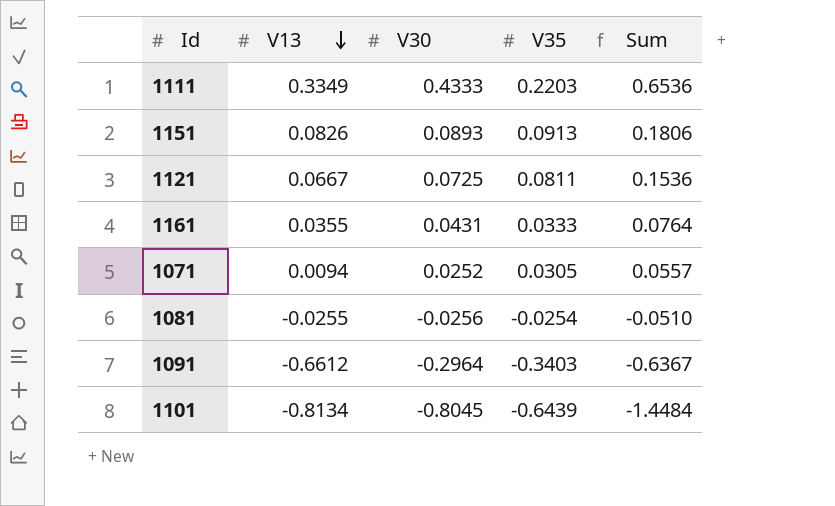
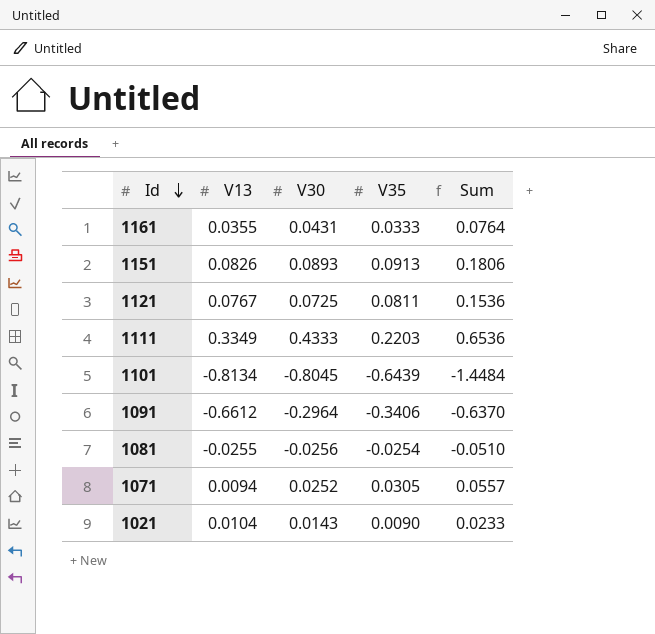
row order: V13 descending -> Id descending
1121 | V13: 0.0667 -> 0.0767
1091 | V35: -0.3403 -> -0.3406
1091 | Sum: -0.6367 -> -0.6370
row 1021: none -> 0.0104 | 0.0143 | 0.0090 | 0.0233

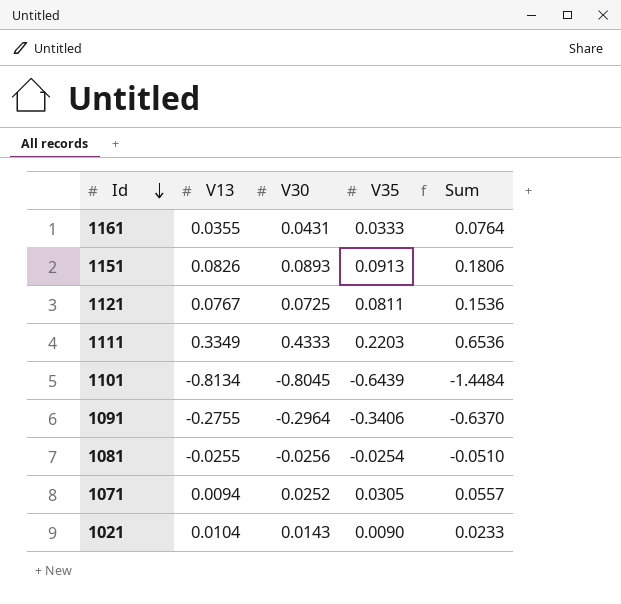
1091 | V13: -0.6612 -> -0.2755

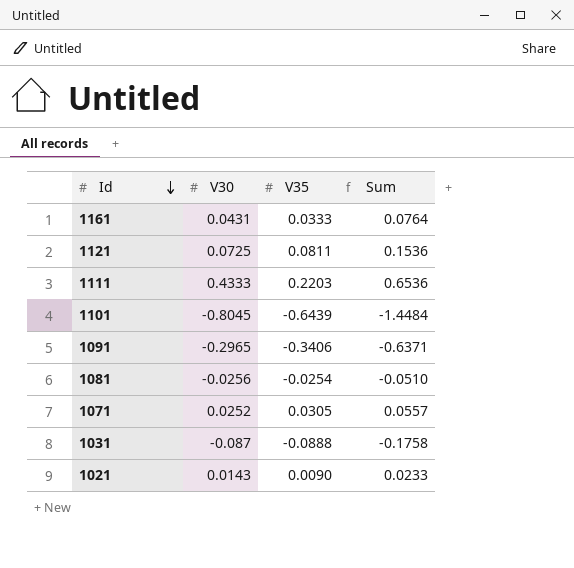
column V13 | position: 2 -> none
row 1151: 0.0826 | 0.0893 | 0.0913 | 0.1806 -> none
1091 | V30: -0.2964 -> -0.2965
1091 | Sum: -0.6370 -> -0.6371
row 1031: none -> -0.087 | -0.0888 | -0.1758

